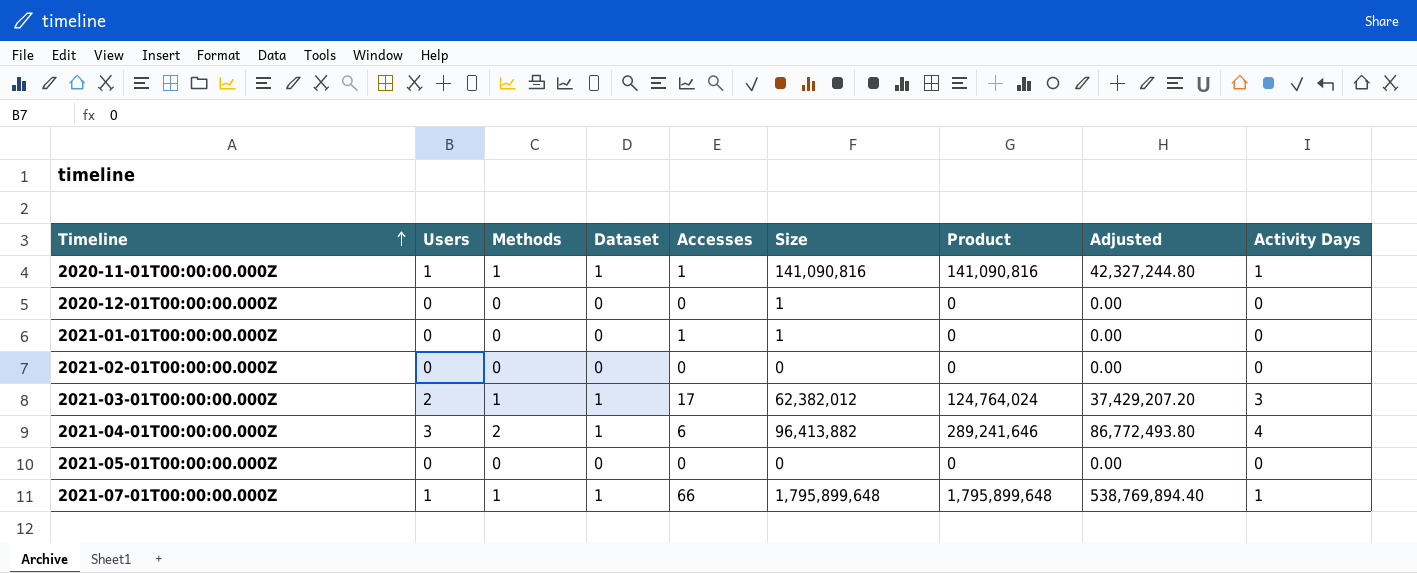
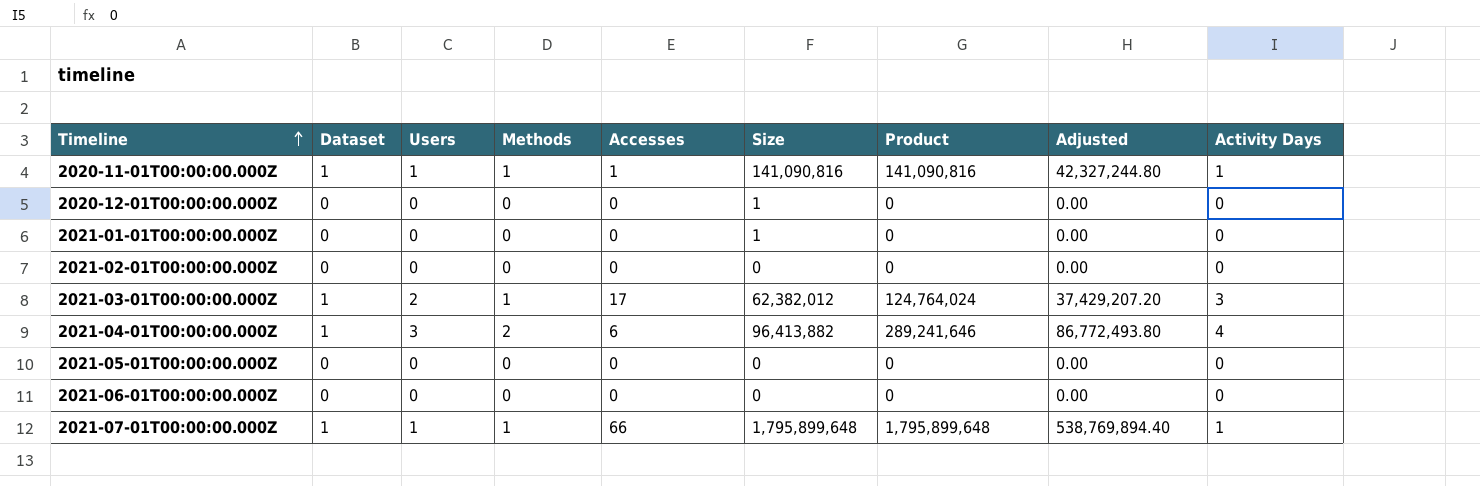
column Dataset | position: 4 -> 2
2021-01-01T00:00:00.000Z | Accesses: 1 -> 0
row 2021-06-01T00:00:00.000Z: none -> 0 | 0 | 0 | 0 | 0 | 0 | 0.00 | 0

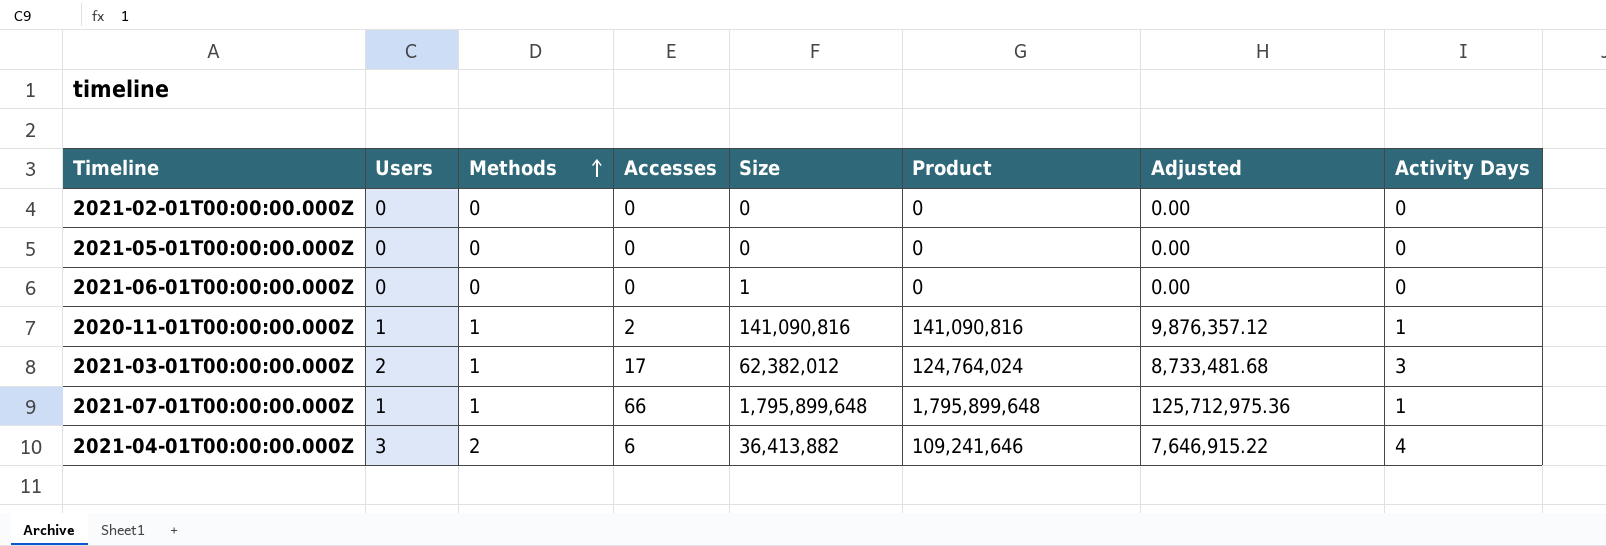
row order: Timeline ascending -> Methods ascending
column Dataset | position: 2 -> none
column Adjusted | formula: [Product] * 0.3 -> [Product] * 0.07
row 2020-12-01T00:00:00.000Z: 0 | 0 | 0 | 0 | 1 | 0 | 0.00 | 0 -> none
row 2021-01-01T00:00:00.000Z: 0 | 0 | 0 | 0 | 1 | 0 | 0.00 | 0 -> none
2021-06-01T00:00:00.000Z | Size: 0 -> 1
2020-11-01T00:00:00.000Z | Accesses: 1 -> 2
2021-04-01T00:00:00.000Z | Size: 96,413,882 -> 36,413,882
2021-04-01T00:00:00.000Z | Product: 289,241,646 -> 109,241,646

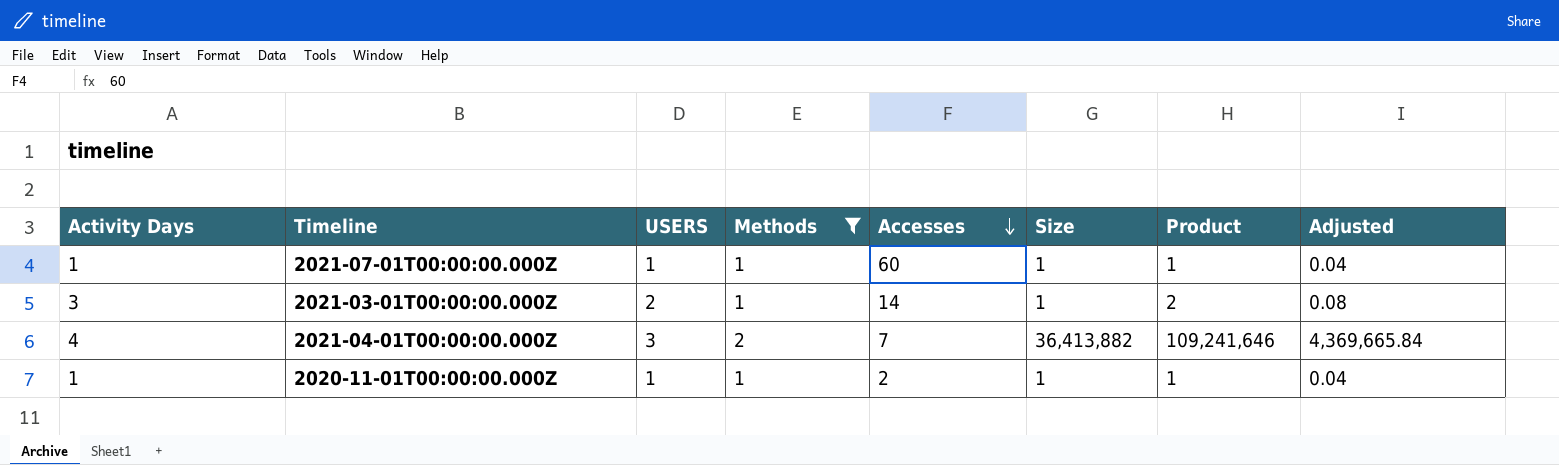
filter: none -> Methods != 0
row order: Methods ascending -> Accesses descending
column Activity Days | position: 8 -> 1
column name: Users -> USERS
column Adjusted | formula: [Product] * 0.07 -> [Product] * 0.04
2021-07-01T00:00:00.000Z | Accesses: 66 -> 60
2021-07-01T00:00:00.000Z | Size: 1,795,899,648 -> 1
2021-07-01T00:00:00.000Z | Product: 1,795,899,648 -> 1
2021-03-01T00:00:00.000Z | Accesses: 17 -> 14
2021-03-01T00:00:00.000Z | Size: 62,382,012 -> 1
2021-03-01T00:00:00.000Z | Product: 124,764,024 -> 2
2021-04-01T00:00:00.000Z | Accesses: 6 -> 7
2020-11-01T00:00:00.000Z | Size: 141,090,816 -> 1
2020-11-01T00:00:00.000Z | Product: 141,090,816 -> 1

